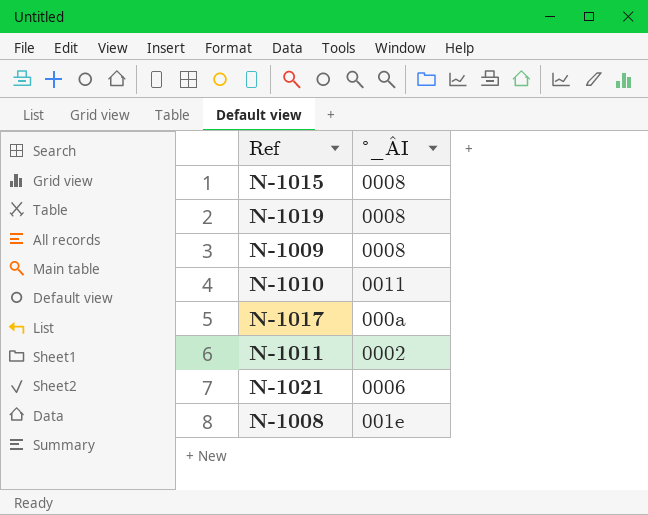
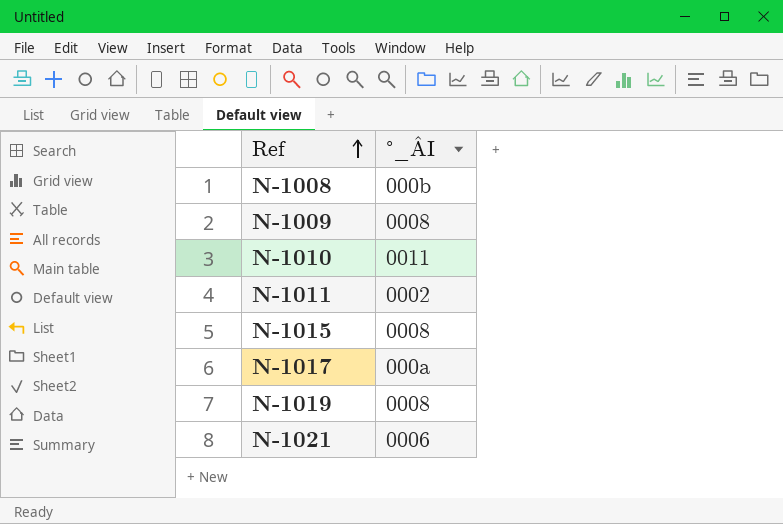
row order: none -> Ref ascending
N-1008 | °_ÂI: 001e -> 000b

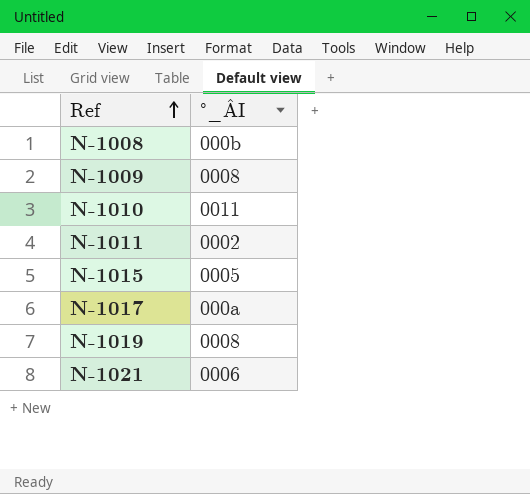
N-1015 | °_ÂI: 0008 -> 0005

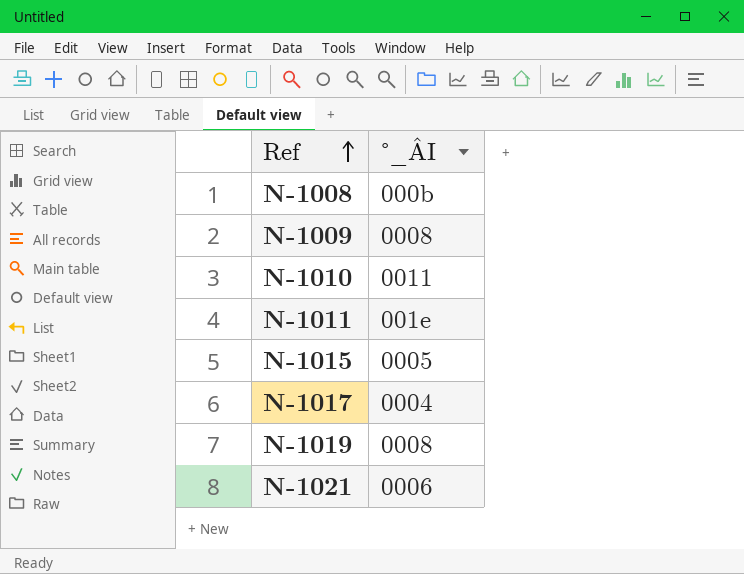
N-1011 | °_ÂI: 0002 -> 001e
N-1017 | °_ÂI: 000a -> 0004

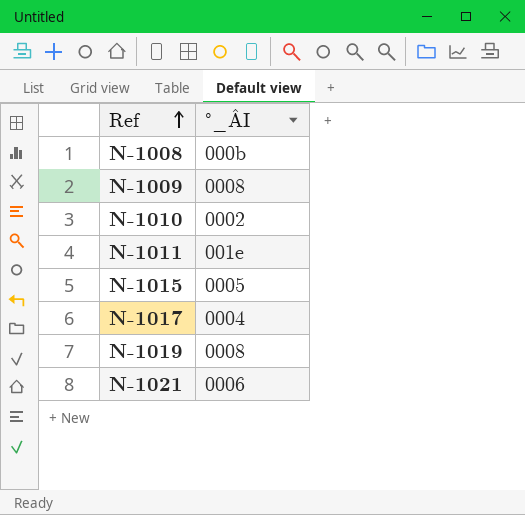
N-1010 | °_ÂI: 0011 -> 0002

